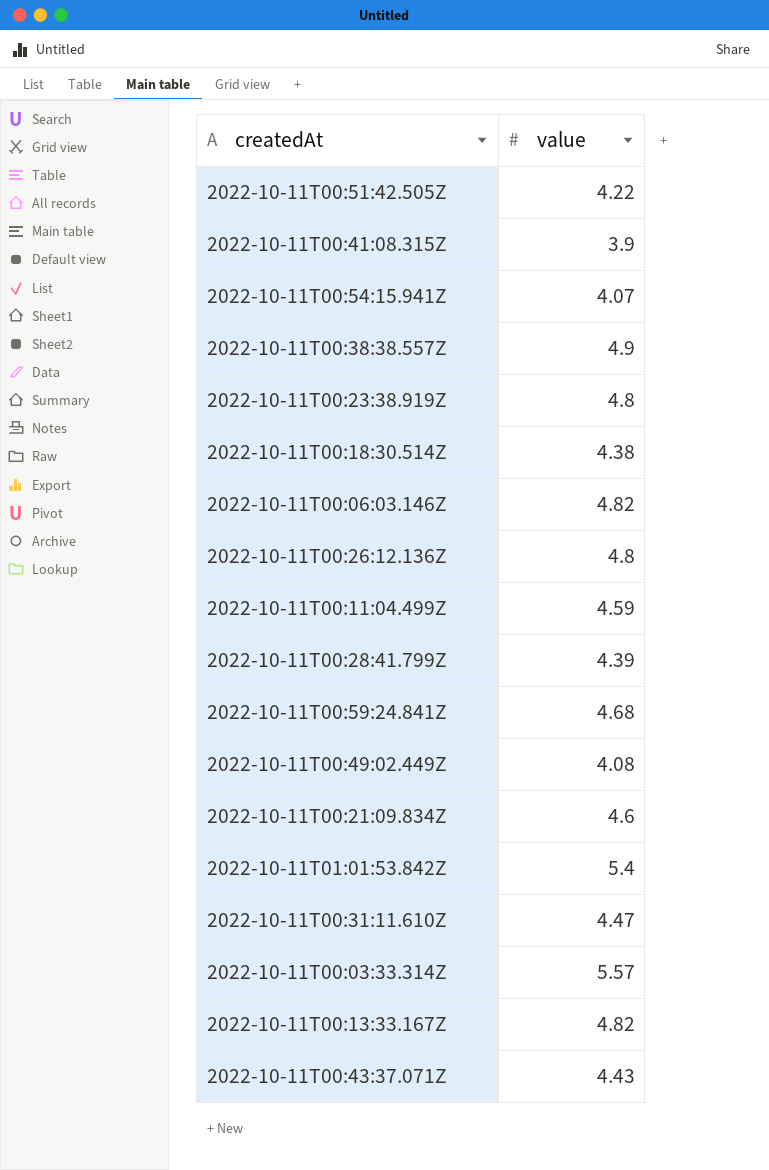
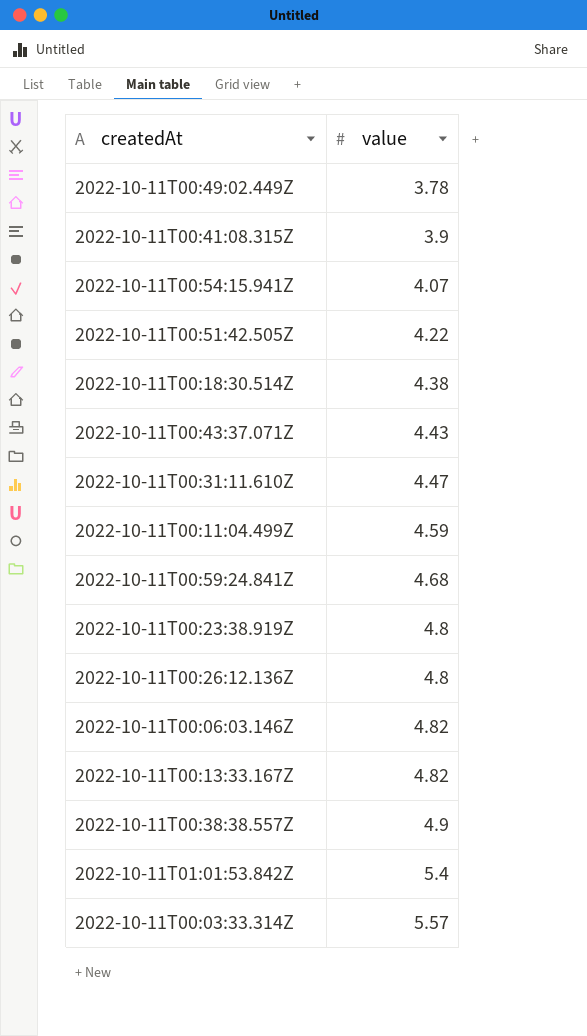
row order: none -> value ascending
row 2022-10-11T00:28:41.799Z: 4.39 -> none
row 2022-10-11T00:21:09.834Z: 4.6 -> none
2022-10-11T00:49:02.449Z | value: 4.08 -> 3.78

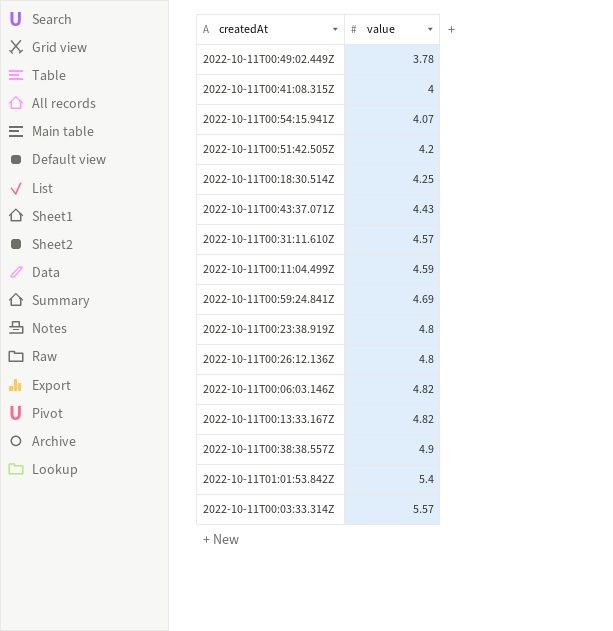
2022-10-11T00:41:08.315Z | value: 3.9 -> 4
2022-10-11T00:51:42.505Z | value: 4.22 -> 4.2
2022-10-11T00:18:30.514Z | value: 4.38 -> 4.25
2022-10-11T00:31:11.610Z | value: 4.47 -> 4.57
2022-10-11T00:59:24.841Z | value: 4.68 -> 4.69

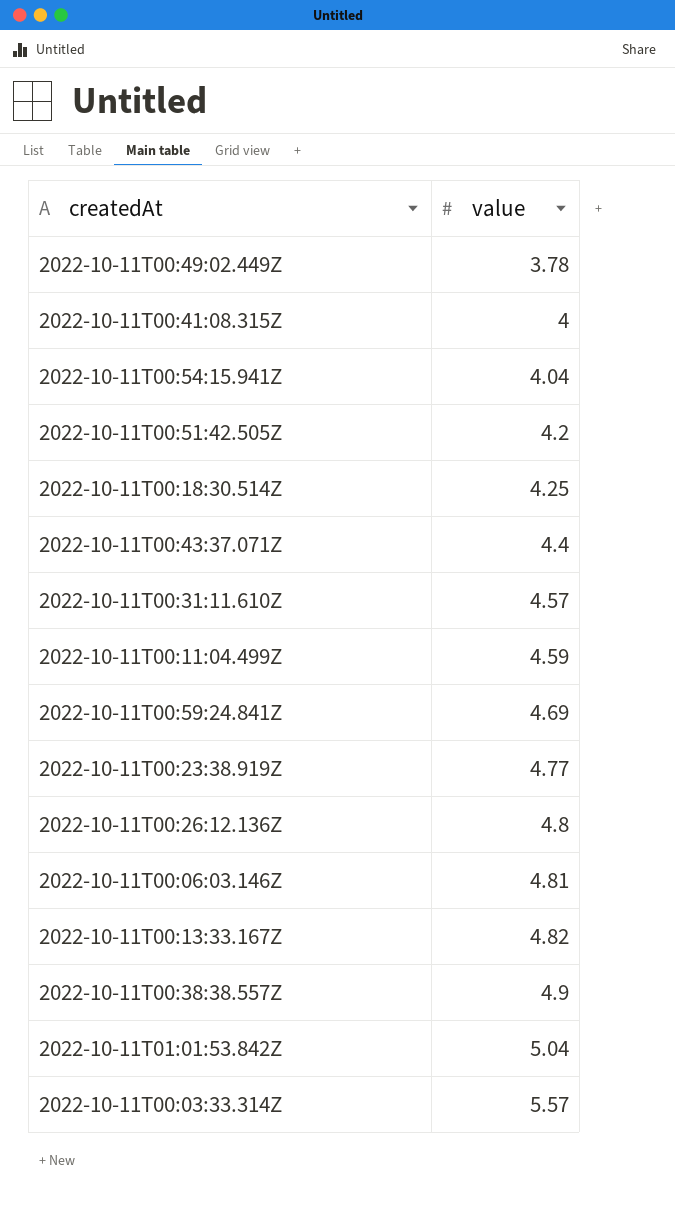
2022-10-11T00:54:15.941Z | value: 4.07 -> 4.04
2022-10-11T00:43:37.071Z | value: 4.43 -> 4.4
2022-10-11T00:23:38.919Z | value: 4.8 -> 4.77
2022-10-11T00:06:03.146Z | value: 4.82 -> 4.81
2022-10-11T01:01:53.842Z | value: 5.4 -> 5.04

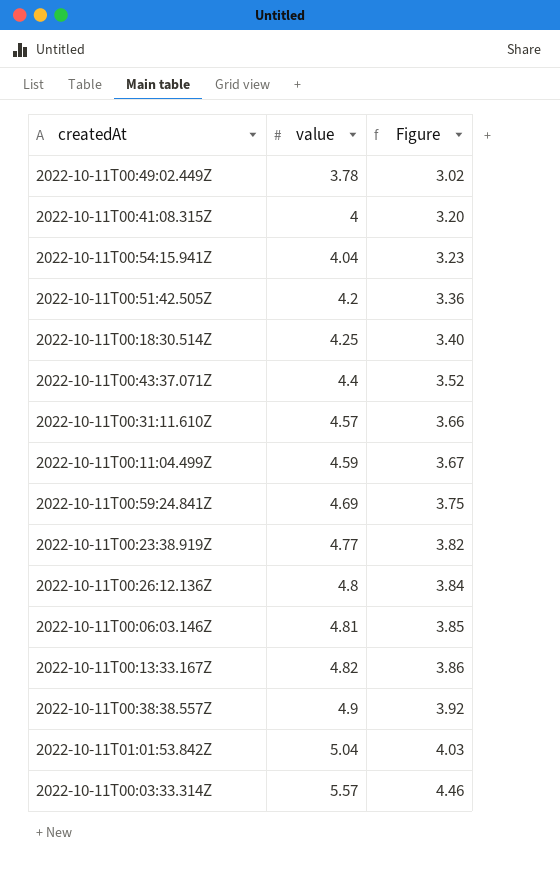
column Figure | formula: none -> [value] * 0.8

